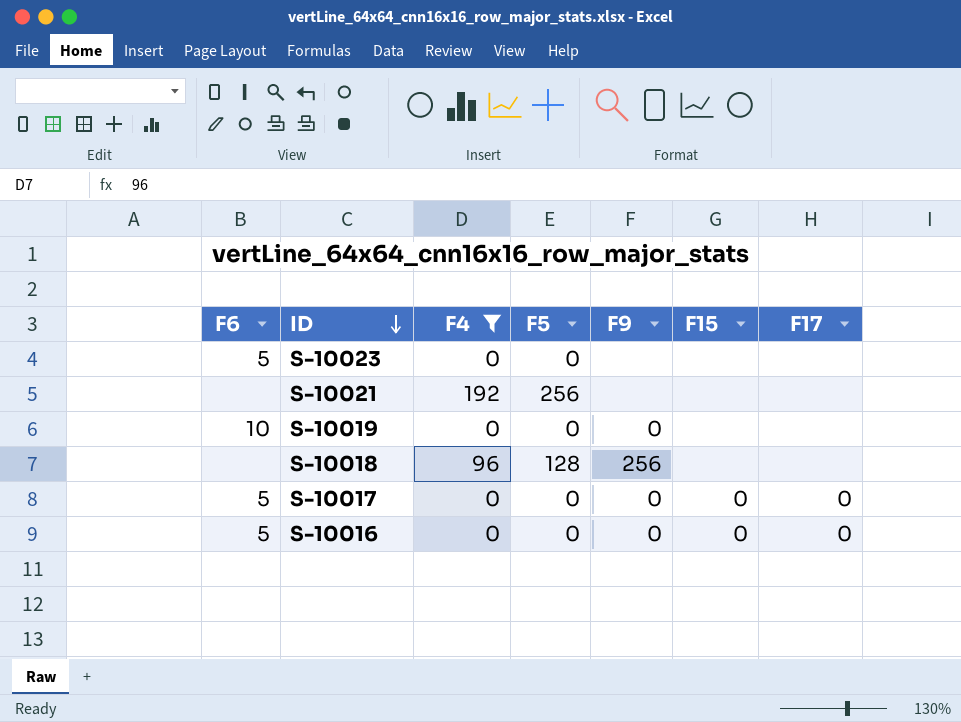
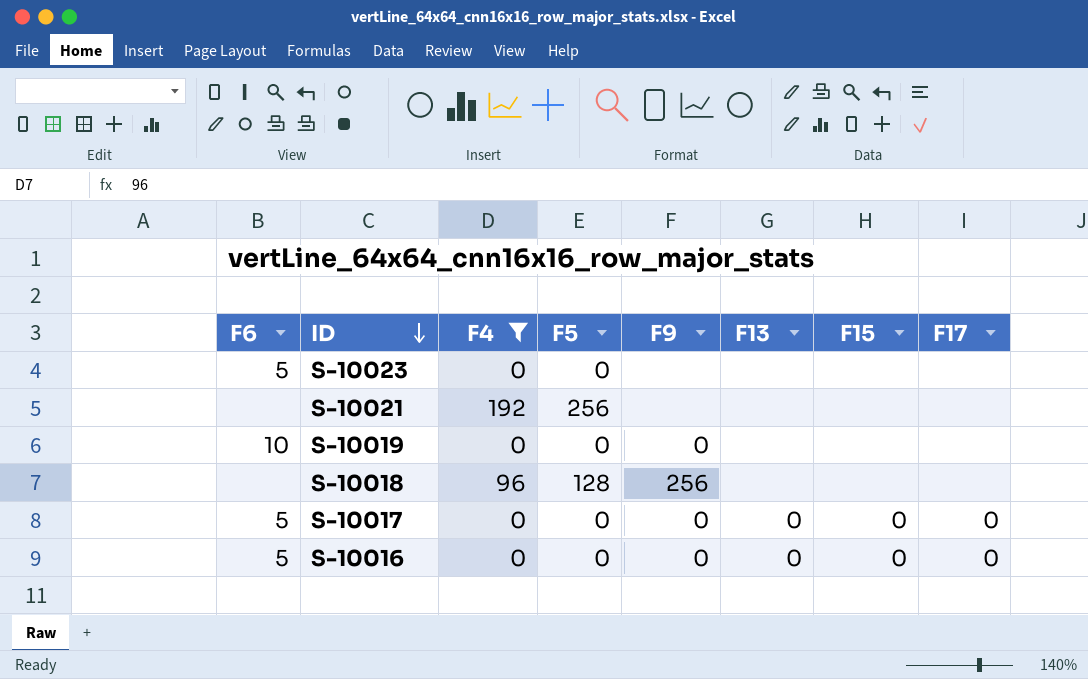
column F13 | position: none -> 6

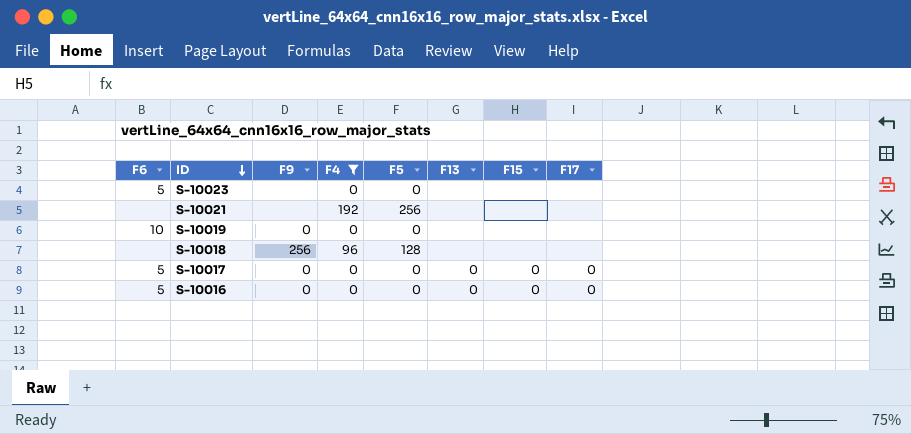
column F9 | position: 5 -> 3

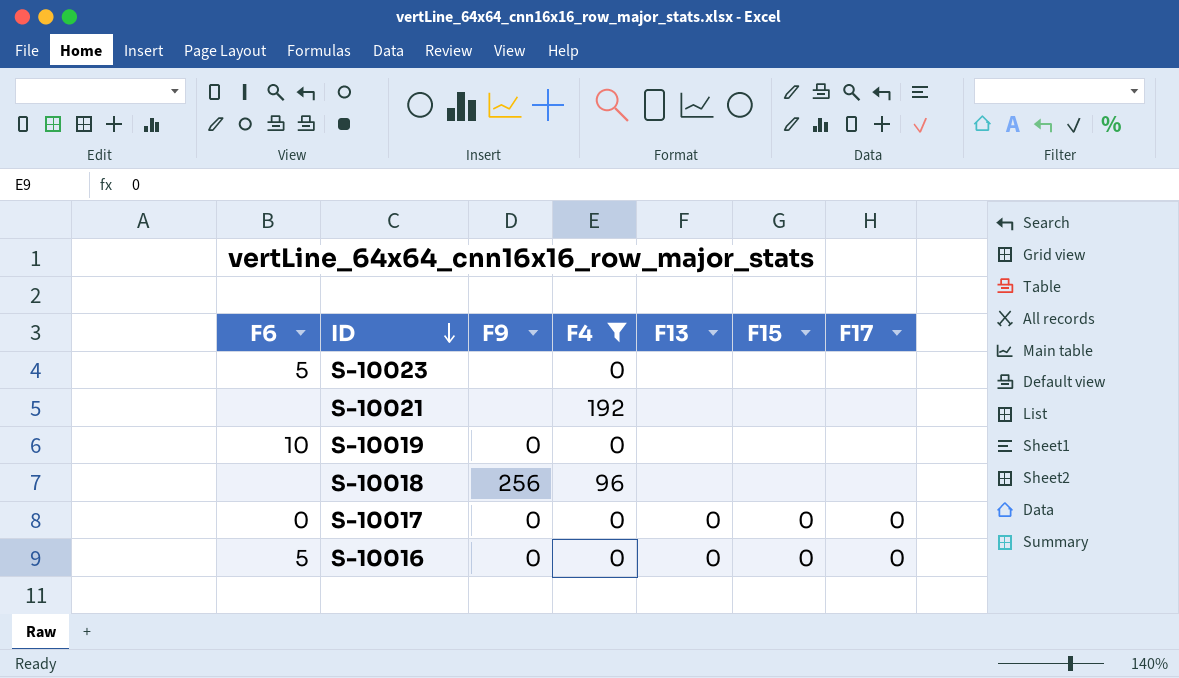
column F5 | position: 5 -> none
S-10017 | F6: 5 -> 0

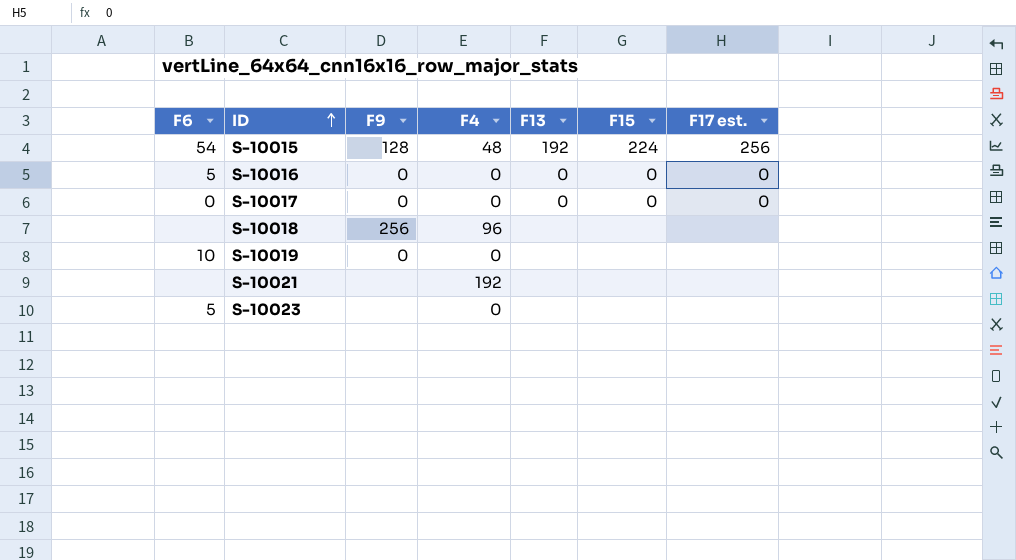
filter: F4 != 48 -> none
row order: ID descending -> ID ascending
column name: F17 -> F17 est.

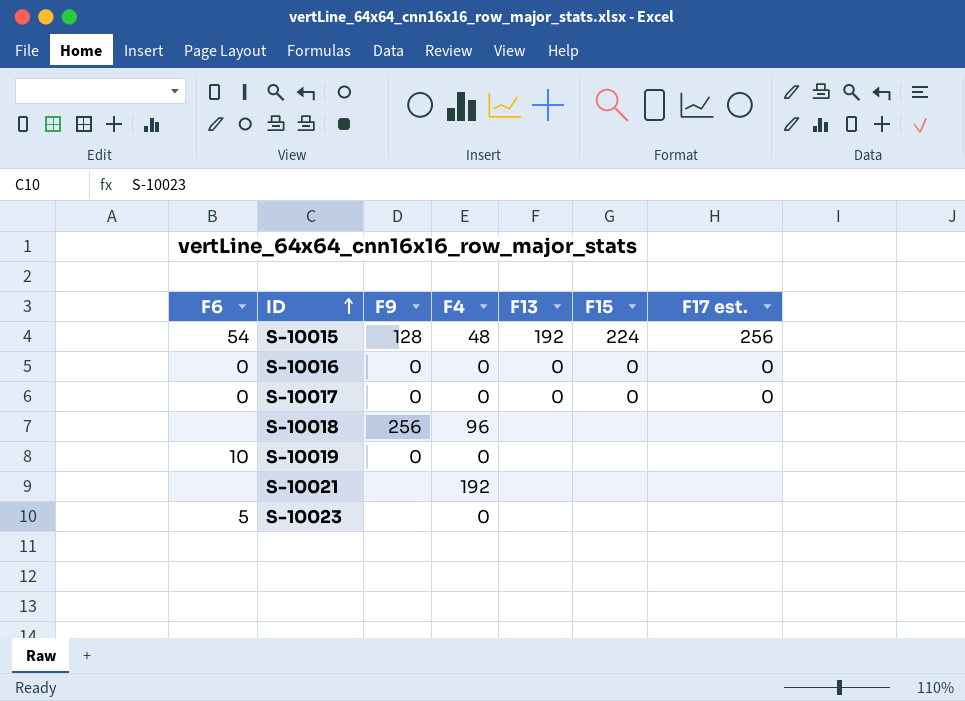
S-10016 | F6: 5 -> 0

